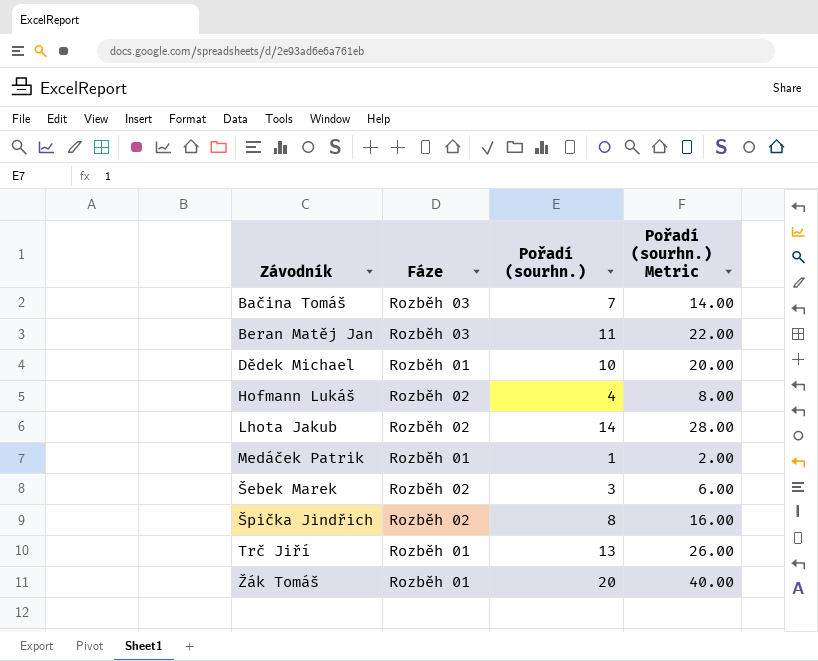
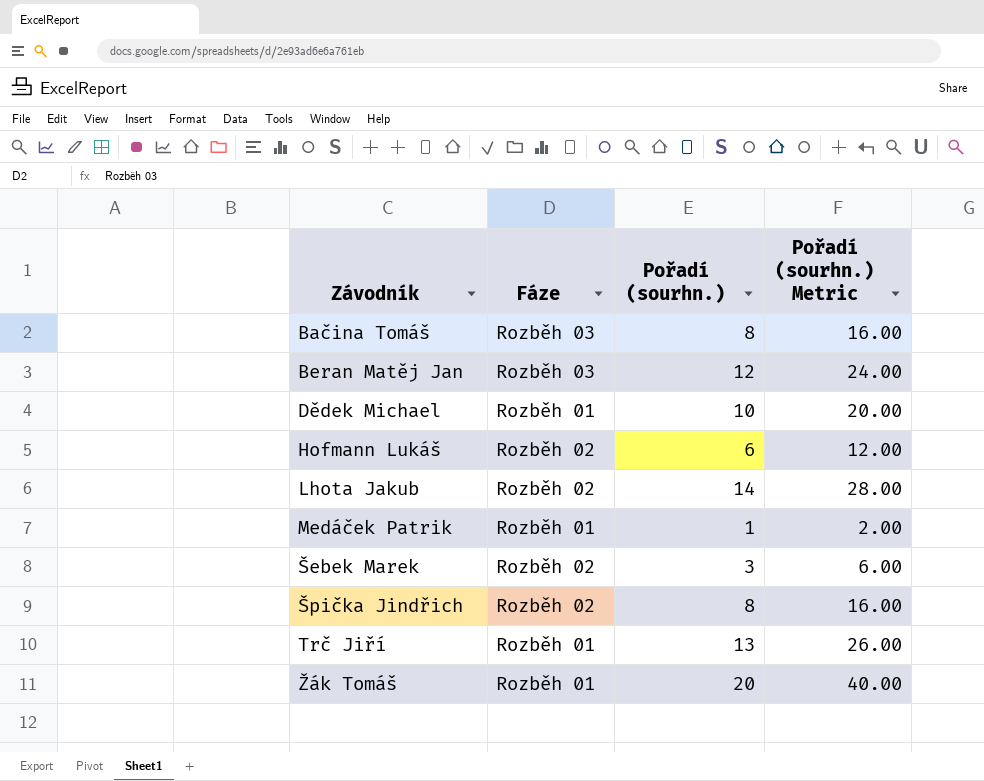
Bačina Tomáš | Pořadí (sourhn.): 7 -> 8
Bačina Tomáš | Pořadí (sourhn.) Metric: 14.00 -> 16.00
Beran Matěj Jan | Pořadí (sourhn.): 11 -> 12
Beran Matěj Jan | Pořadí (sourhn.) Metric: 22.00 -> 24.00
Hofmann Lukáš | Pořadí (sourhn.): 4 -> 6
Hofmann Lukáš | Pořadí (sourhn.) Metric: 8.00 -> 12.00

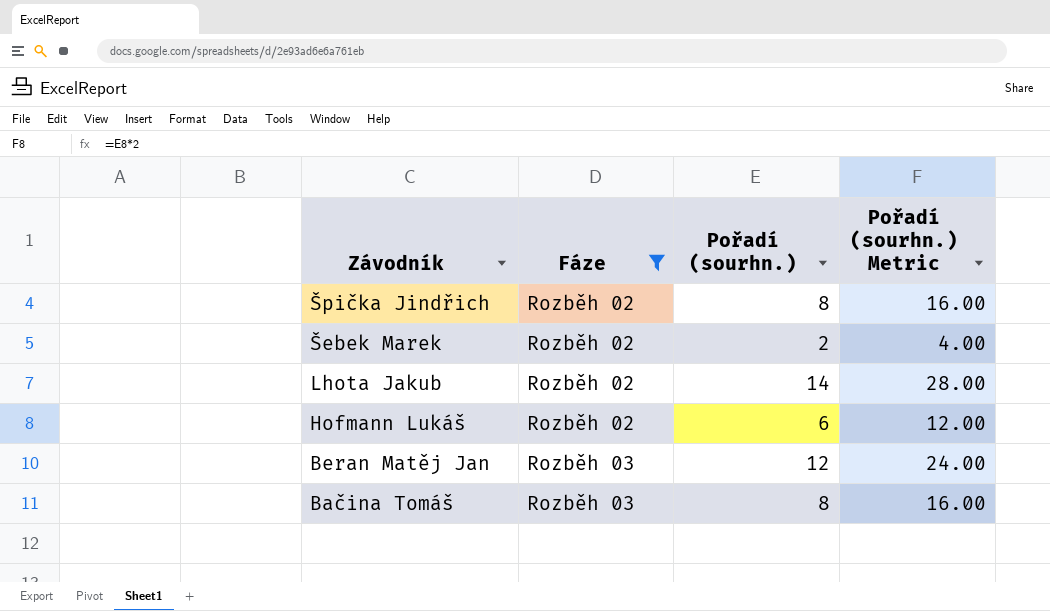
filter: none -> Fáze != Rozběh 01
row order: Závodník ascending -> Závodník descending
Šebek Marek | Pořadí (sourhn.): 3 -> 2
Šebek Marek | Pořadí (sourhn.) Metric: 6.00 -> 4.00

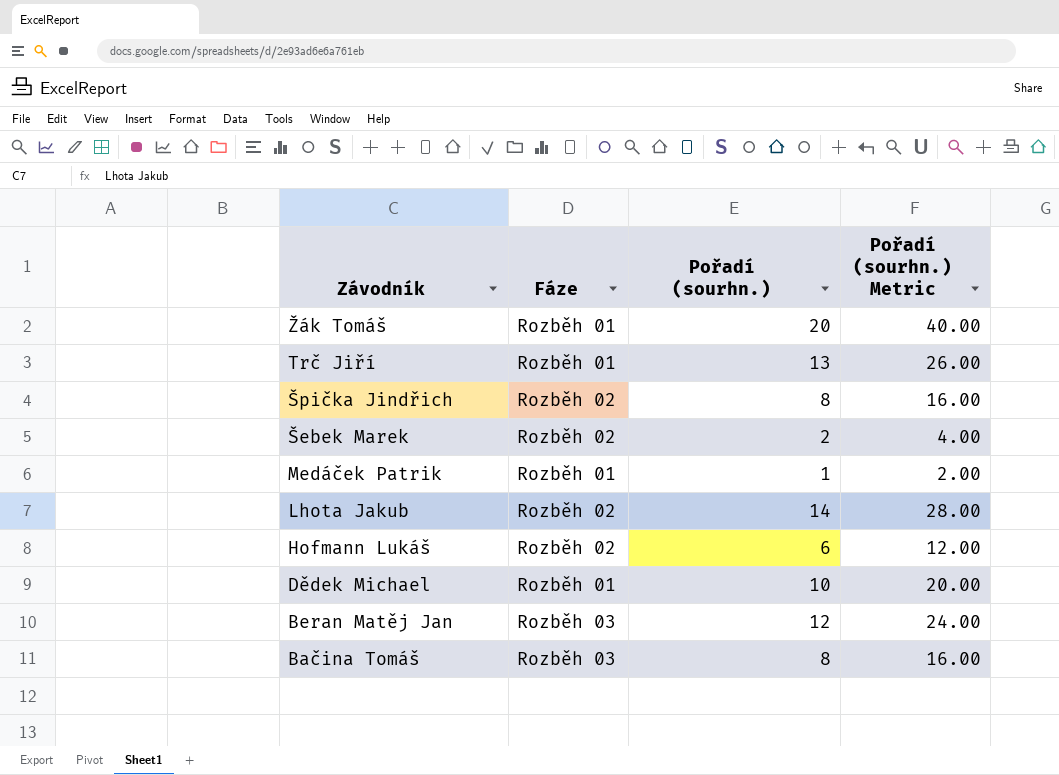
filter: Fáze != Rozběh 01 -> none

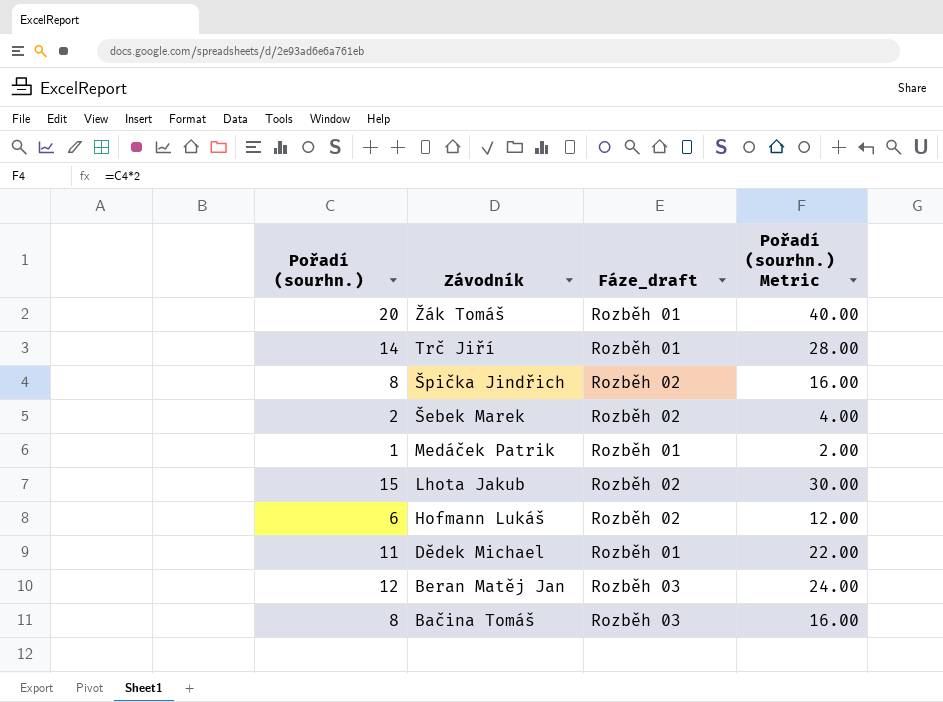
column Pořadí (sourhn.) | position: 3 -> 1
column name: Fáze -> Fáze_draft
Trč Jiří | Pořadí (sourhn.): 13 -> 14
Trč Jiří | Pořadí (sourhn.) Metric: 26.00 -> 28.00
Lhota Jakub | Pořadí (sourhn.): 14 -> 15
Lhota Jakub | Pořadí (sourhn.) Metric: 28.00 -> 30.00
Dědek Michael | Pořadí (sourhn.): 10 -> 11
Dědek Michael | Pořadí (sourhn.) Metric: 20.00 -> 22.00

